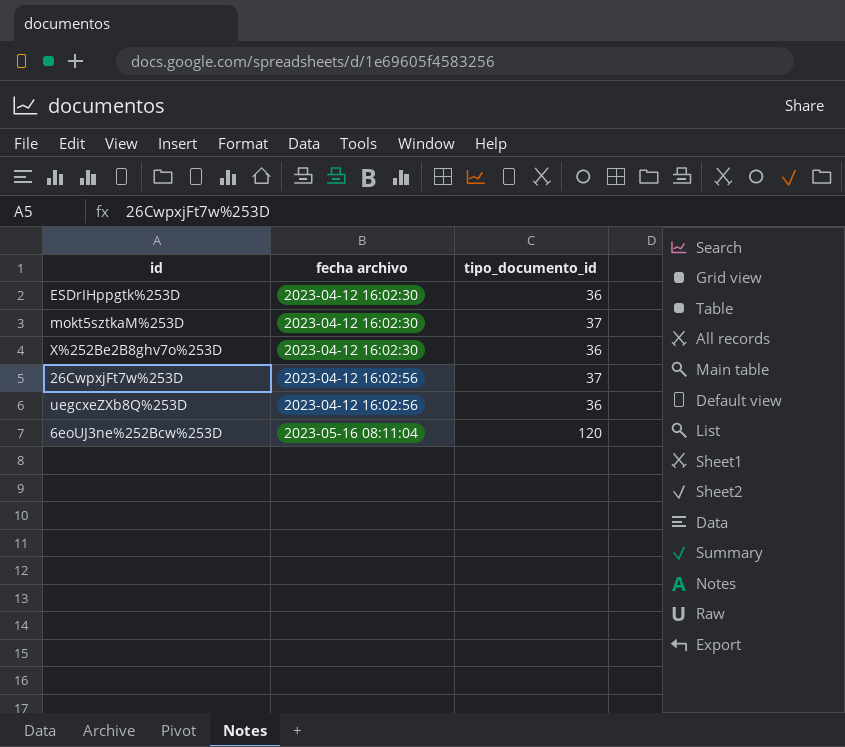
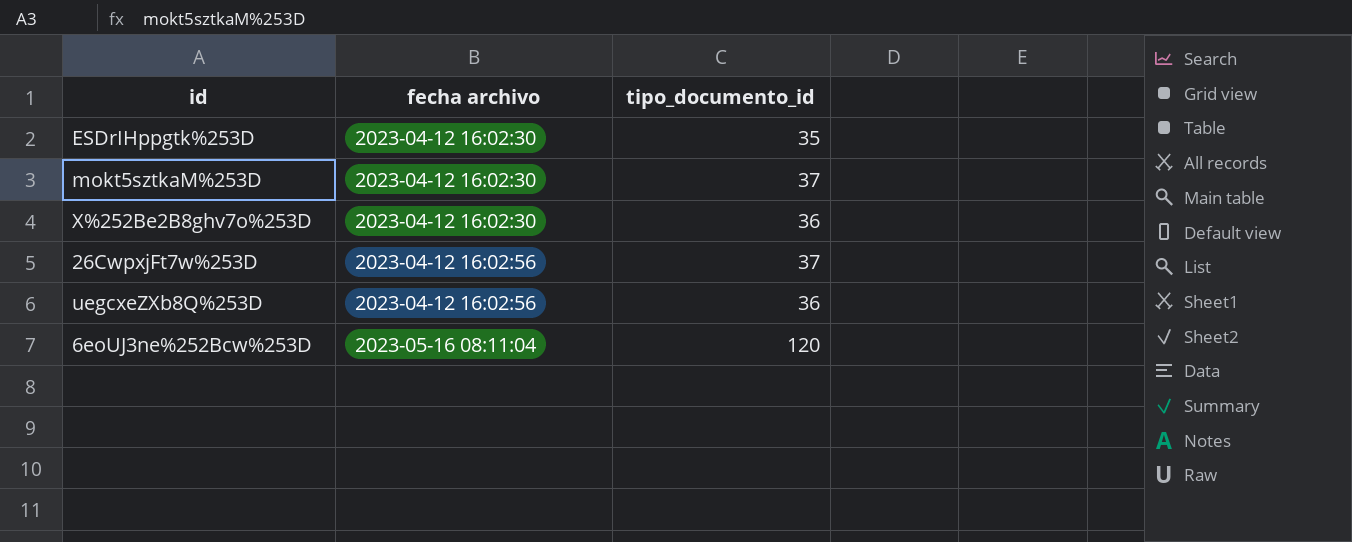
ESDrIHppgtk%253D | tipo_documento_id: 36 -> 35

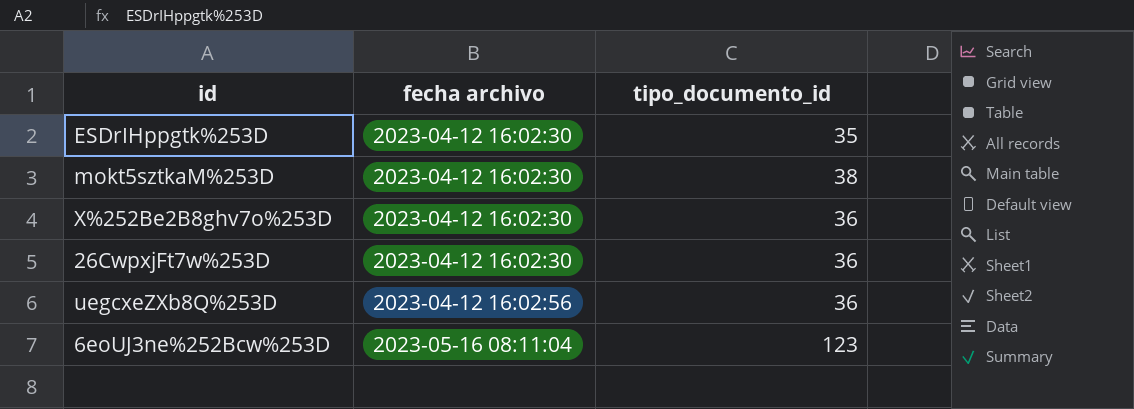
mokt5sztkaM%253D | tipo_documento_id: 37 -> 38
26CwpxjFt7w%253D | fecha archivo: 2023-04-12 16:02:56 -> 2023-04-12 16:02:30
26CwpxjFt7w%253D | tipo_documento_id: 37 -> 36
6eoUJ3ne%252Bcw%253D | tipo_documento_id: 120 -> 123

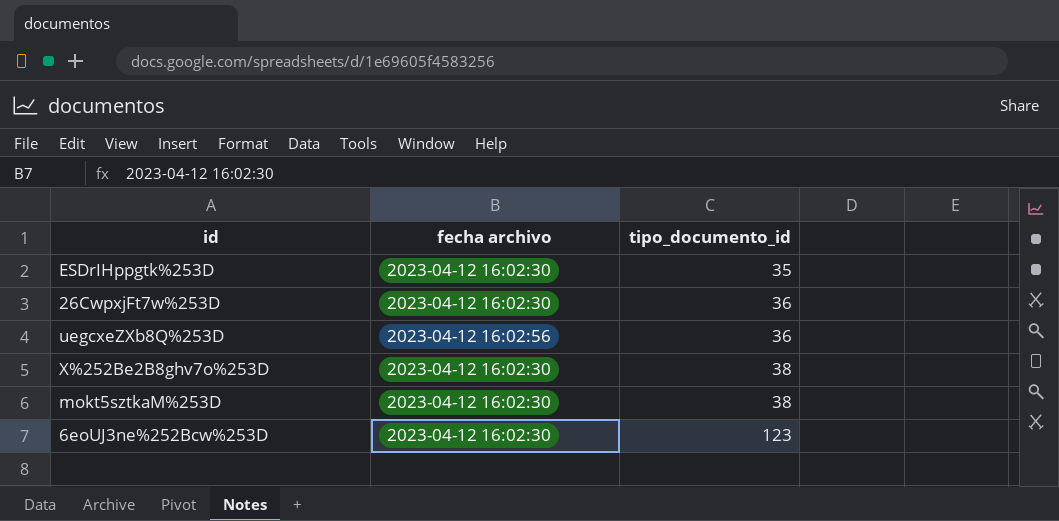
row order: fecha archivo ascending -> tipo_documento_id ascending
X%252Be2B8ghv7o%253D | tipo_documento_id: 36 -> 38
6eoUJ3ne%252Bcw%253D | fecha archivo: 2023-05-16 08:11:04 -> 2023-04-12 16:02:30

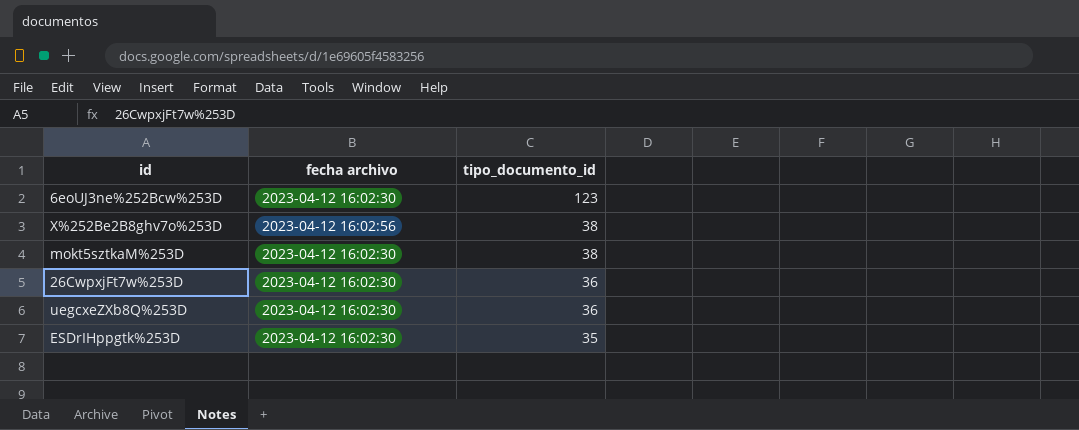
row order: tipo_documento_id ascending -> tipo_documento_id descending
X%252Be2B8ghv7o%253D | fecha archivo: 2023-04-12 16:02:30 -> 2023-04-12 16:02:56
uegcxeZXb8Q%253D | fecha archivo: 2023-04-12 16:02:56 -> 2023-04-12 16:02:30

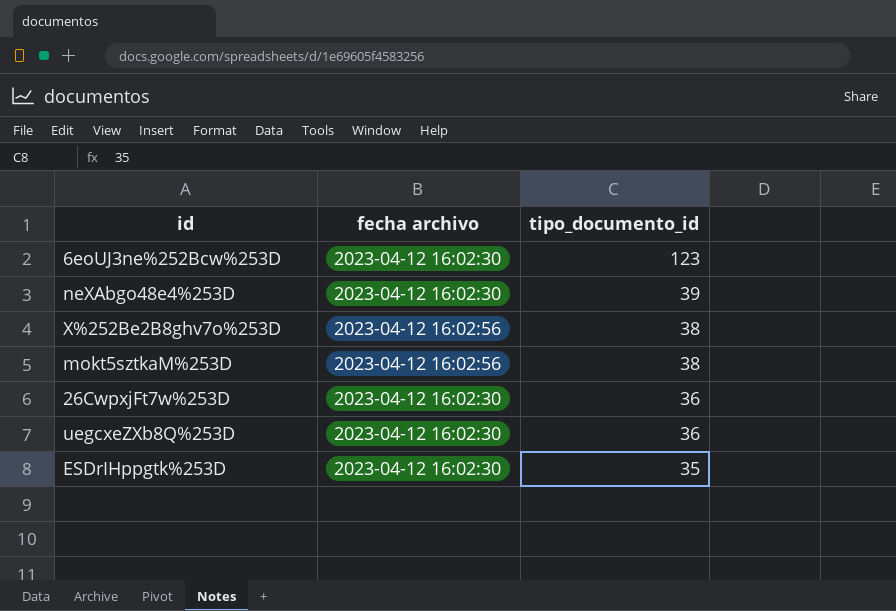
row neXAbgo48e4%253D: none -> 2023-04-12 16:02:30 | 39
mokt5sztkaM%253D | fecha archivo: 2023-04-12 16:02:30 -> 2023-04-12 16:02:56

